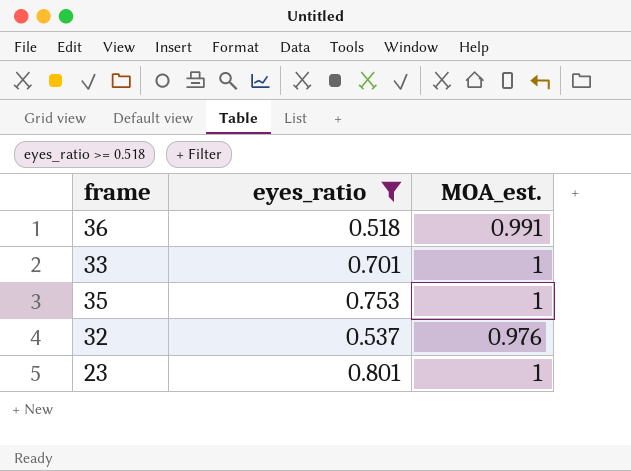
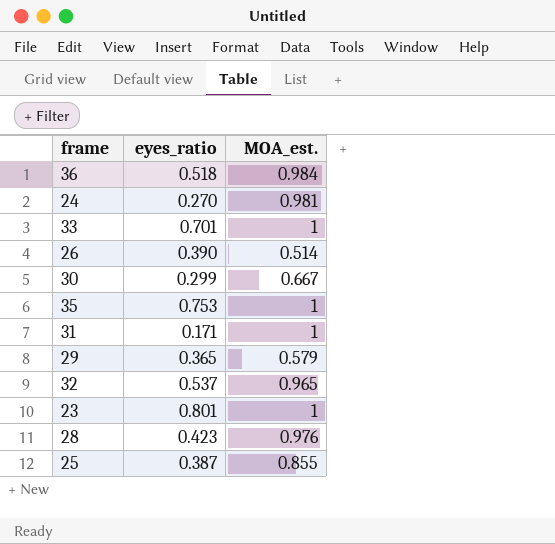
filter: eyes_ratio >= 0.518 -> none
36 | MOA_est.: 0.991 -> 0.984
32 | MOA_est.: 0.976 -> 0.965

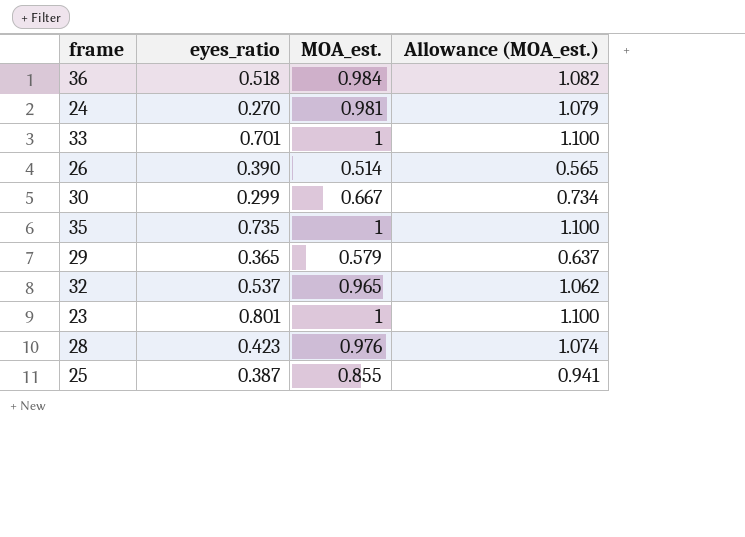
column Allowance (MOA_est.) | formula: none -> [MOA_est.] * 1.1
row 31: 0.171 | 1 -> none
35 | eyes_ratio: 0.753 -> 0.735

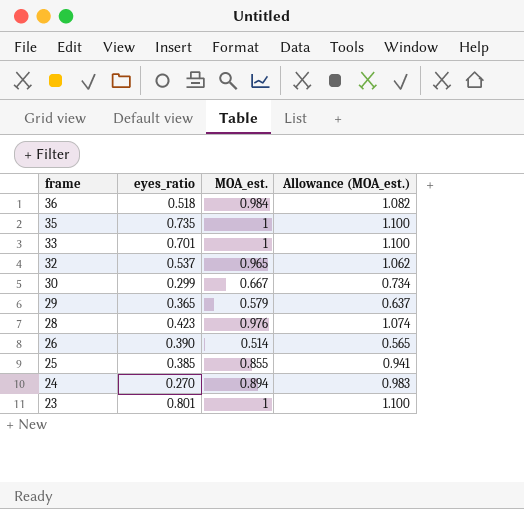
row order: none -> frame descending
25 | eyes_ratio: 0.387 -> 0.385
24 | MOA_est.: 0.981 -> 0.894
24 | Allowance (MOA_est.): 1.079 -> 0.983

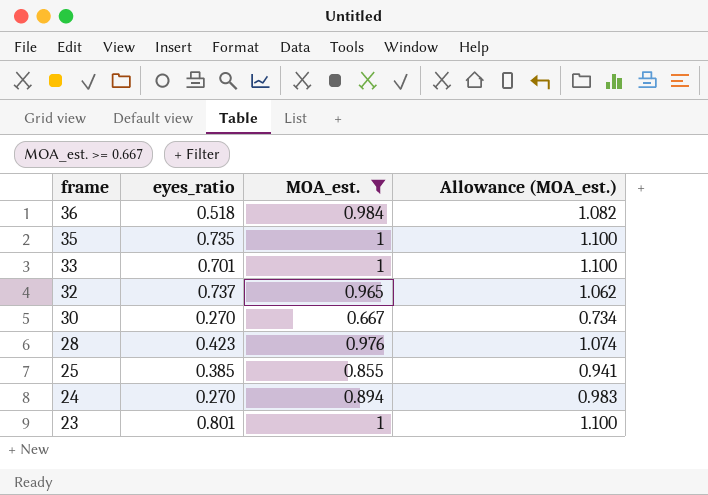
filter: none -> MOA_est. >= 0.667
32 | eyes_ratio: 0.537 -> 0.737
30 | eyes_ratio: 0.299 -> 0.270

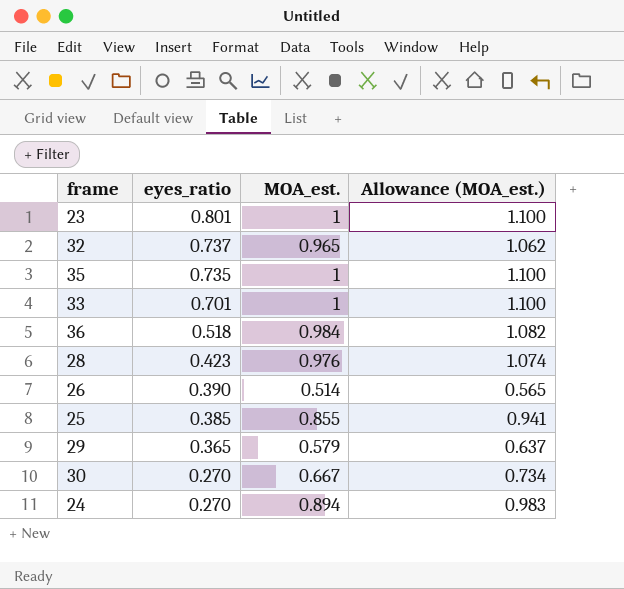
filter: MOA_est. >= 0.667 -> none
row order: frame descending -> eyes_ratio descending

